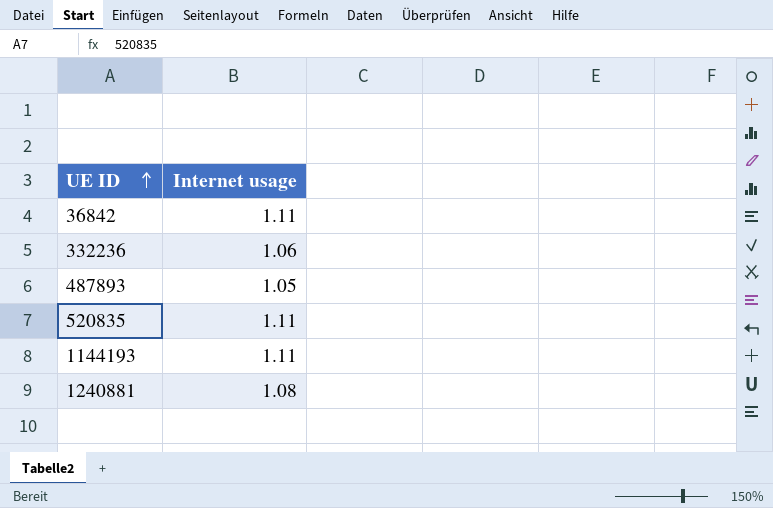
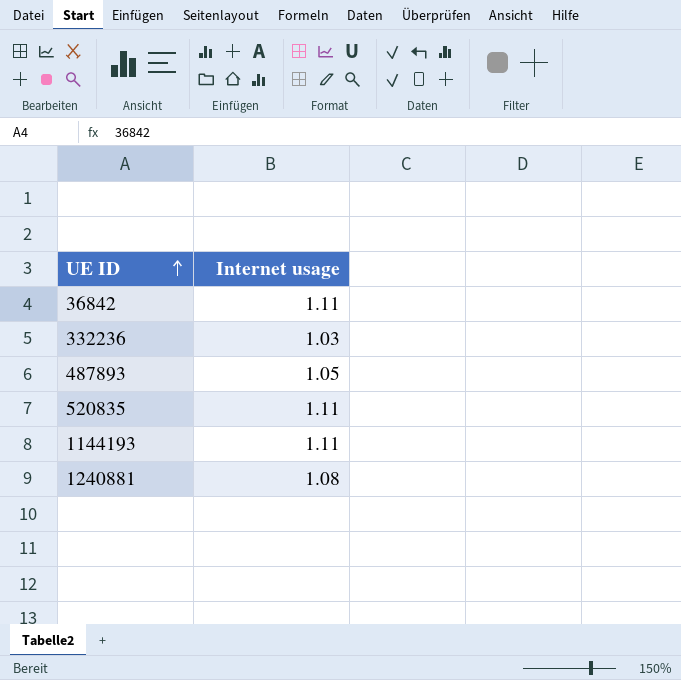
332236 | Internet usage: 1.06 -> 1.03

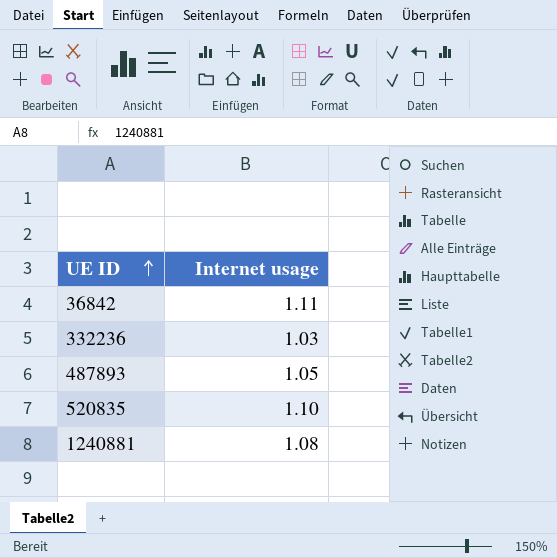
row 1144193: 1.11 -> none
520835 | Internet usage: 1.11 -> 1.10

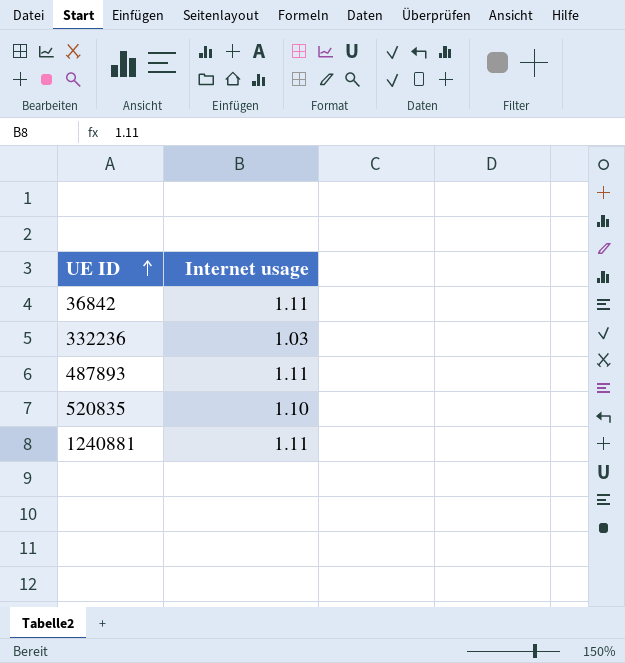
487893 | Internet usage: 1.05 -> 1.11
1240881 | Internet usage: 1.08 -> 1.11

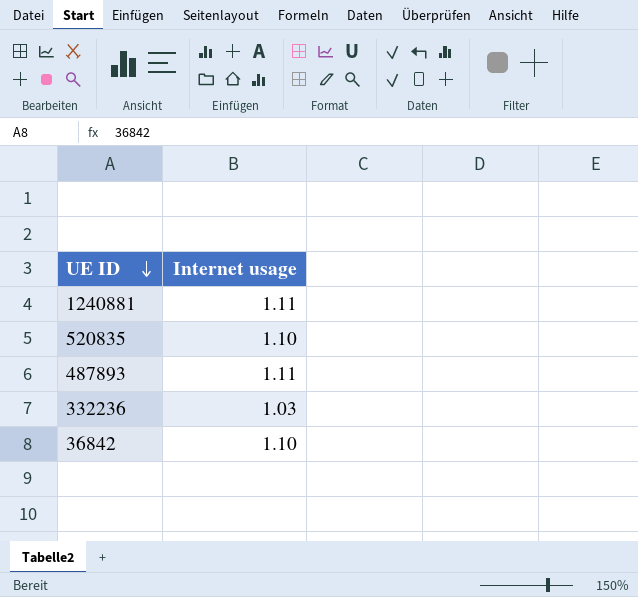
row order: UE ID ascending -> UE ID descending
36842 | Internet usage: 1.11 -> 1.10

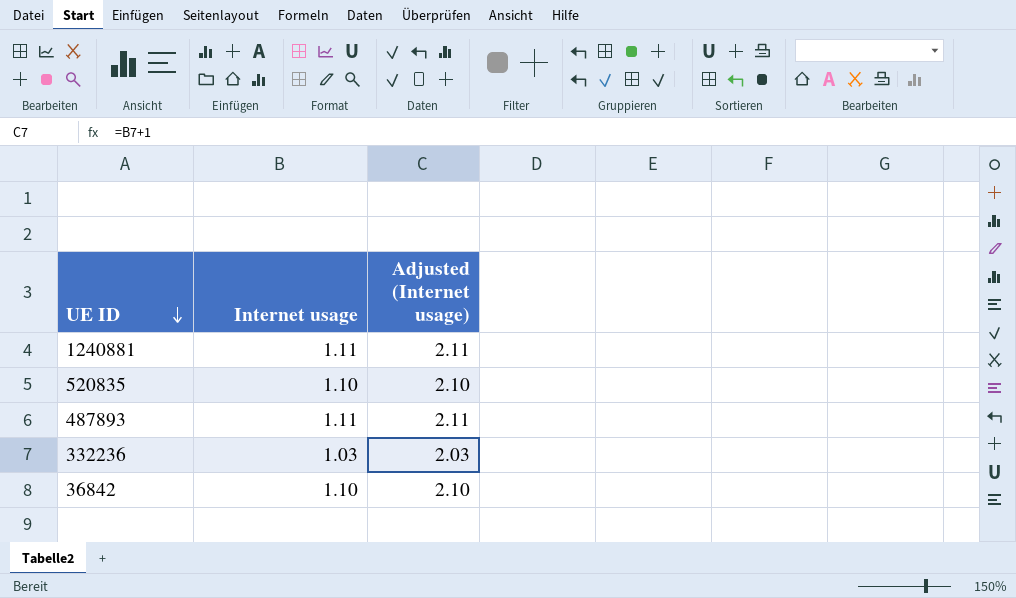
column Adjusted (Internet usage) | formula: none -> [Internet usage] + 1

